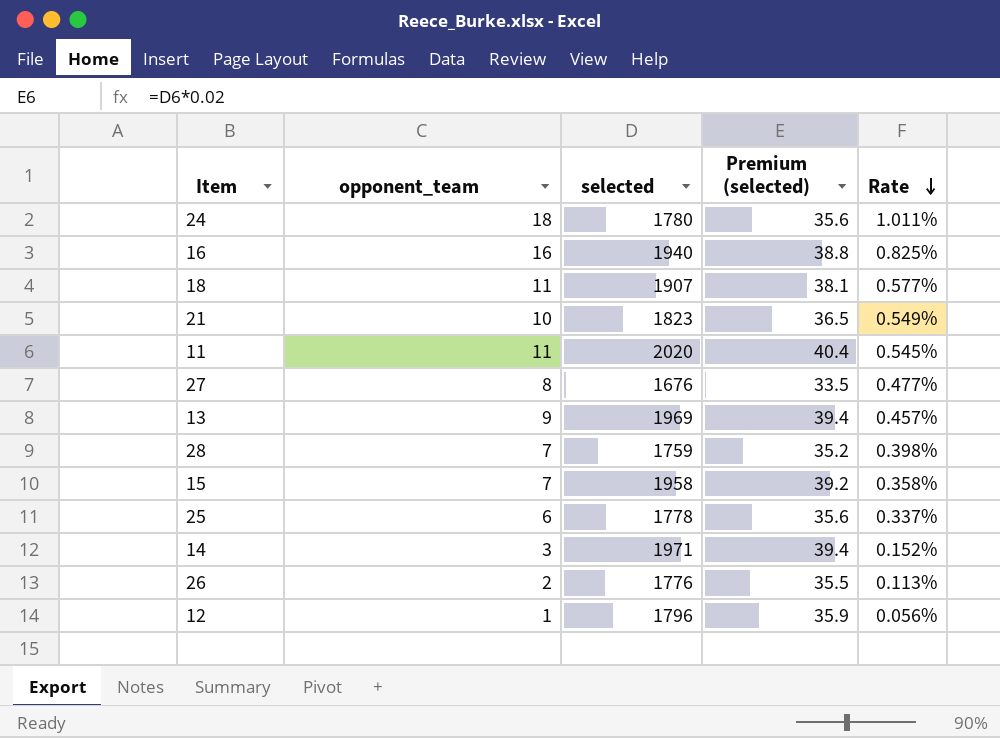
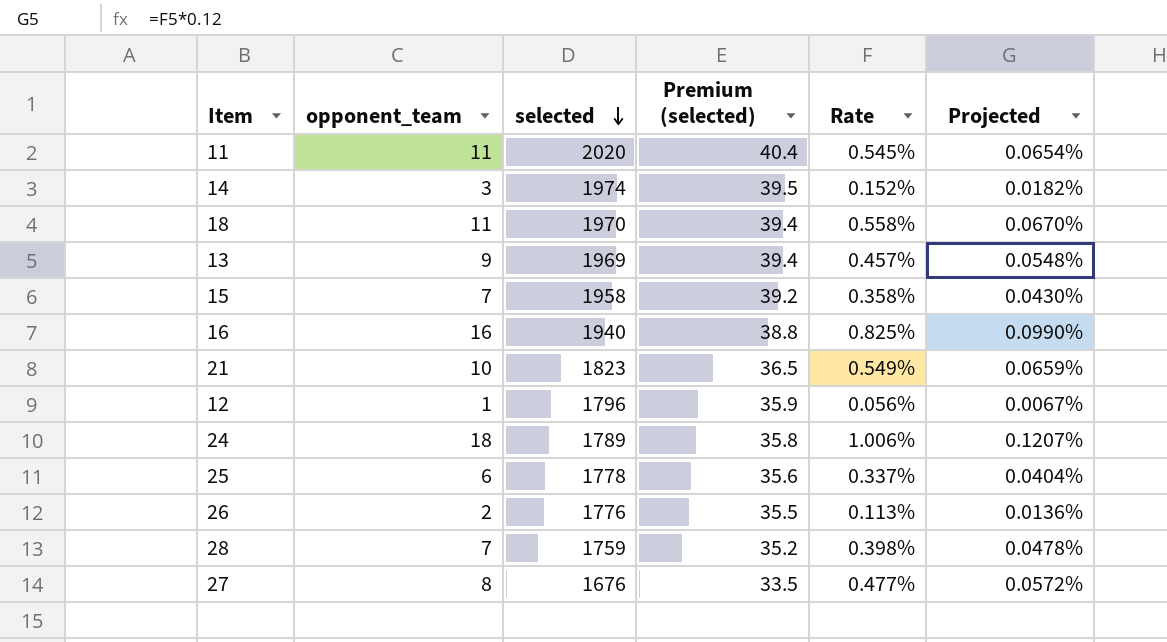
row order: Rate descending -> selected descending
column Projected | formula: none -> [Rate] * 0.12
14 | selected: 1971 -> 1974
14 | Premium (selected): 39.4 -> 39.5
18 | selected: 1907 -> 1970
18 | Premium (selected): 38.1 -> 39.4
18 | Rate: 0.577% -> 0.558%
24 | selected: 1780 -> 1789
24 | Premium (selected): 35.6 -> 35.8
24 | Rate: 1.011% -> 1.006%

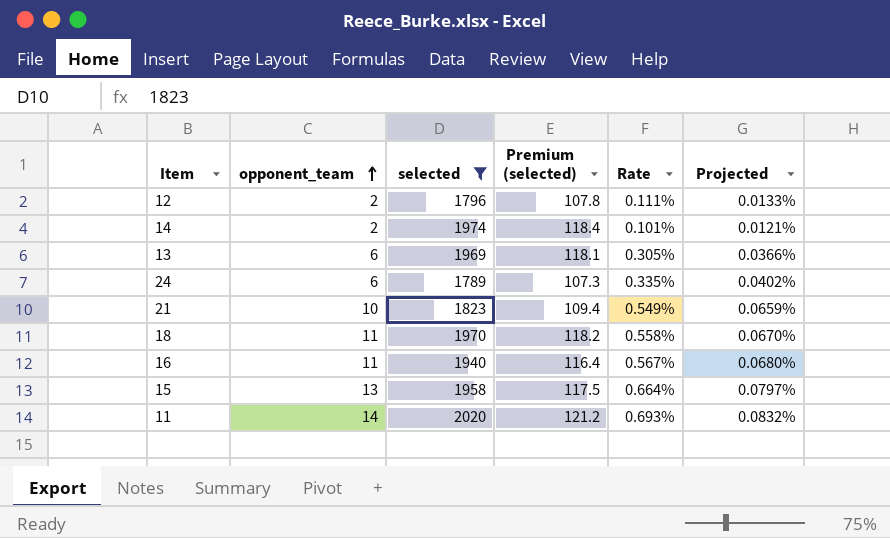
filter: none -> selected >= 1789
row order: selected descending -> opponent_team ascending
column Premium (selected) | formula: [selected] * 0.02 -> [selected] * 0.06
12 | opponent_team: 1 -> 2
12 | Rate: 0.056% -> 0.111%
12 | Projected: 0.0067% -> 0.0133%
14 | opponent_team: 3 -> 2
14 | Rate: 0.152% -> 0.101%
14 | Projected: 0.0182% -> 0.0121%
13 | opponent_team: 9 -> 6
13 | Rate: 0.457% -> 0.305%
13 | Projected: 0.0548% -> 0.0366%
24 | opponent_team: 18 -> 6
24 | Rate: 1.006% -> 0.335%
24 | Projected: 0.1207% -> 0.0402%
16 | opponent_team: 16 -> 11
16 | Rate: 0.825% -> 0.567%
16 | Projected: 0.0990% -> 0.0680%
15 | opponent_team: 7 -> 13
15 | Rate: 0.358% -> 0.664%
15 | Projected: 0.0430% -> 0.0797%
11 | opponent_team: 11 -> 14
11 | Rate: 0.545% -> 0.693%
11 | Projected: 0.0654% -> 0.0832%

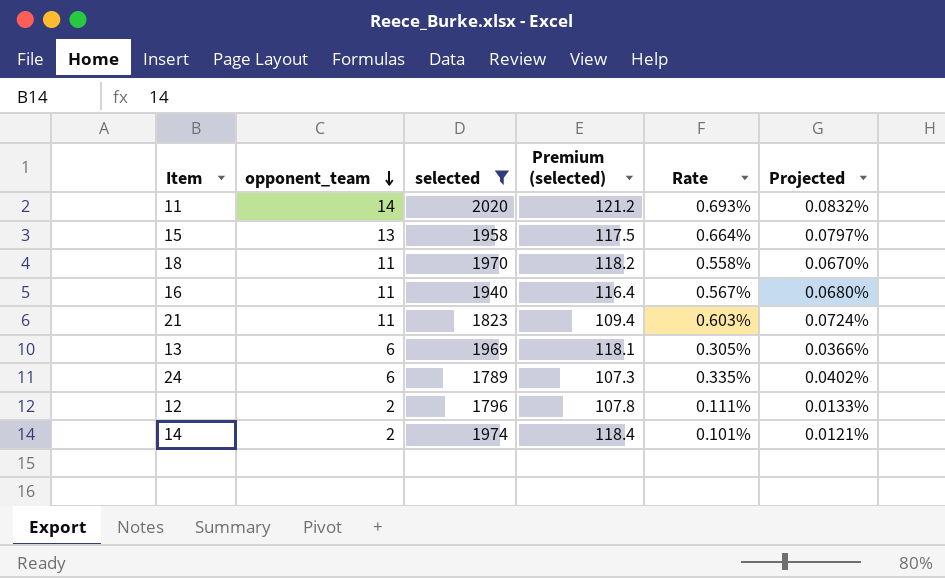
row order: opponent_team ascending -> opponent_team descending
21 | opponent_team: 10 -> 11
21 | Rate: 0.549% -> 0.603%
21 | Projected: 0.0659% -> 0.0724%

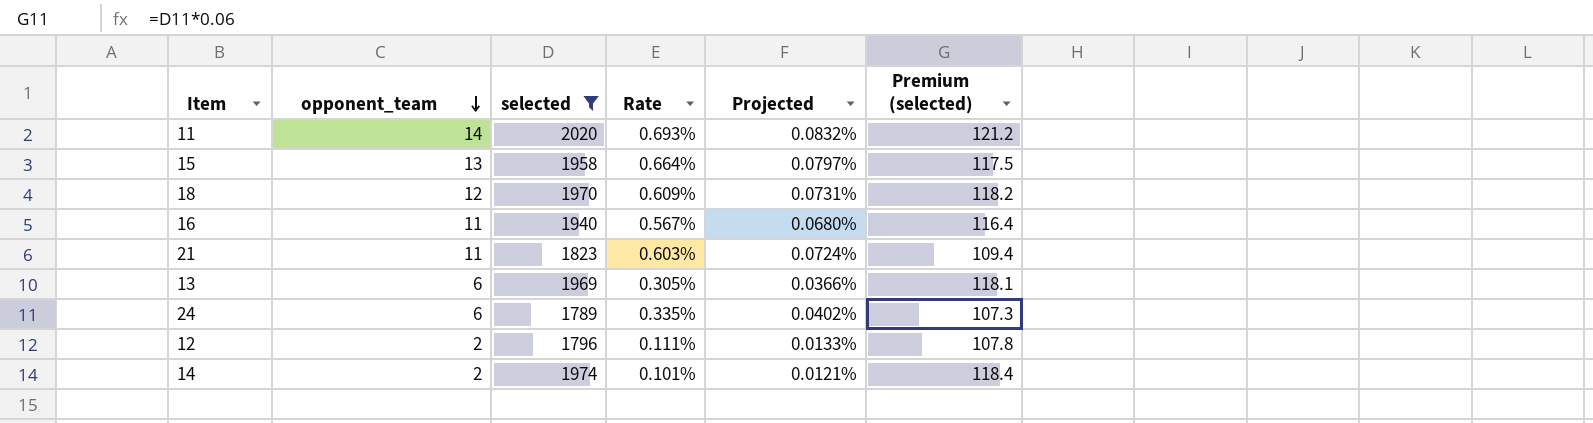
column Premium (selected) | position: 4 -> 6
18 | opponent_team: 11 -> 12
18 | Rate: 0.558% -> 0.609%
18 | Projected: 0.0670% -> 0.0731%

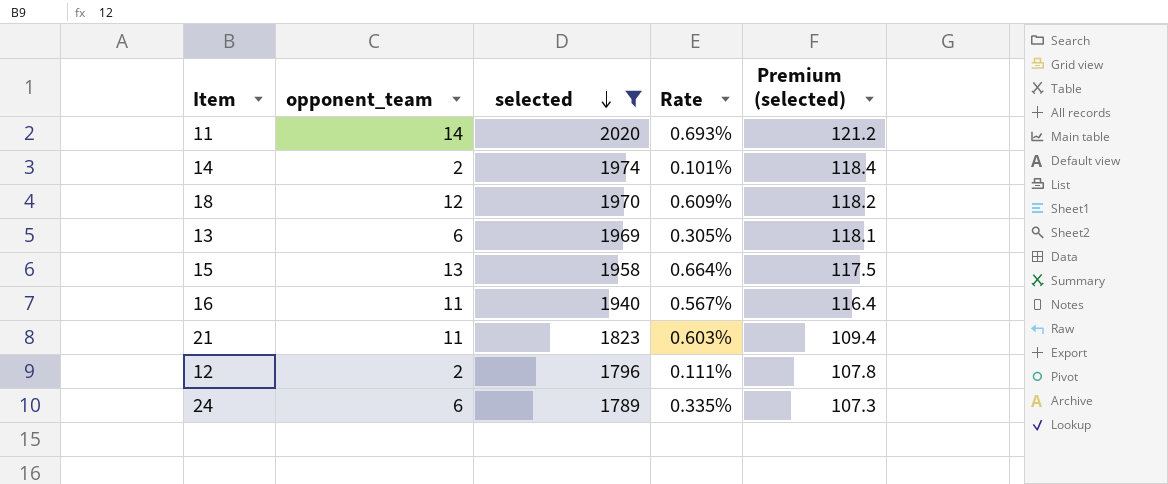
row order: opponent_team descending -> selected descending
column Projected | formula: [Rate] * 0.12 -> none

